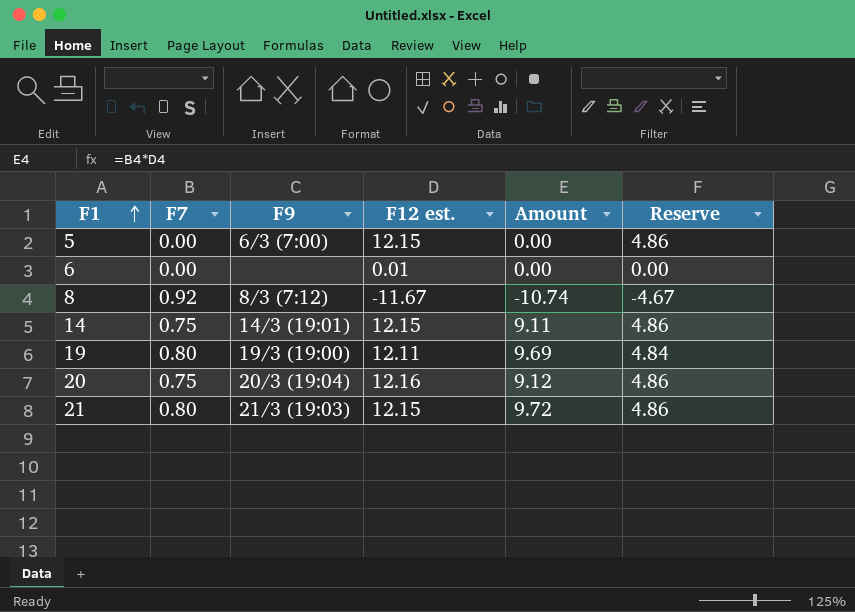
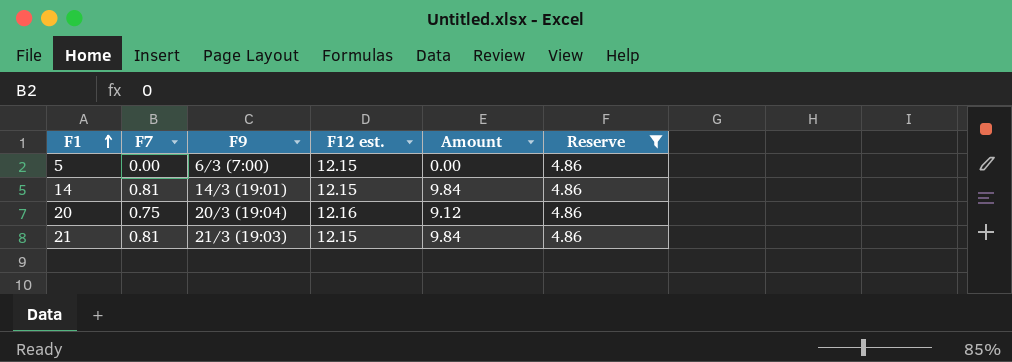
filter: none -> Reserve = 4.86
14 | F7: 0.75 -> 0.81
14 | Amount: 9.11 -> 9.84
21 | F7: 0.80 -> 0.81
21 | Amount: 9.72 -> 9.84

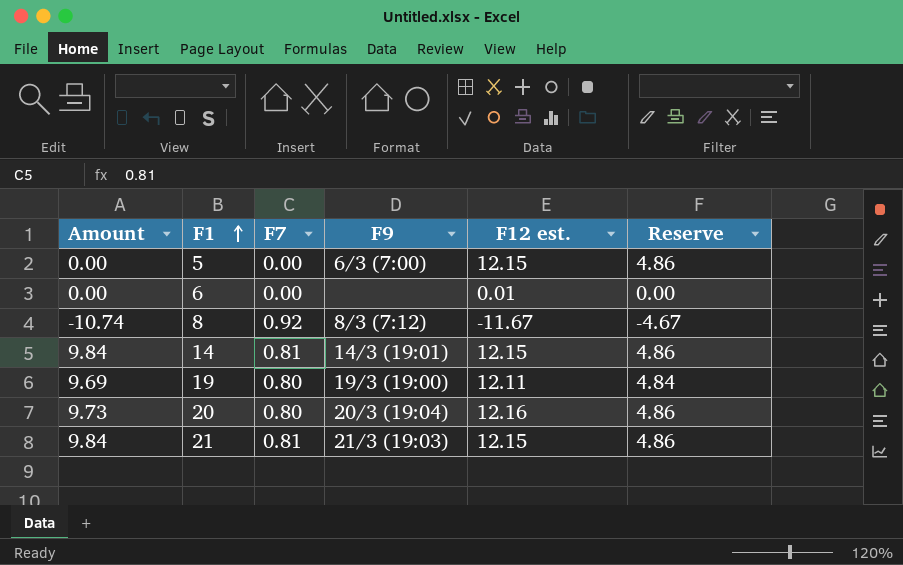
filter: Reserve = 4.86 -> none
column Amount | position: 5 -> 1
20 | Amount: 9.12 -> 9.73
20 | F7: 0.75 -> 0.80

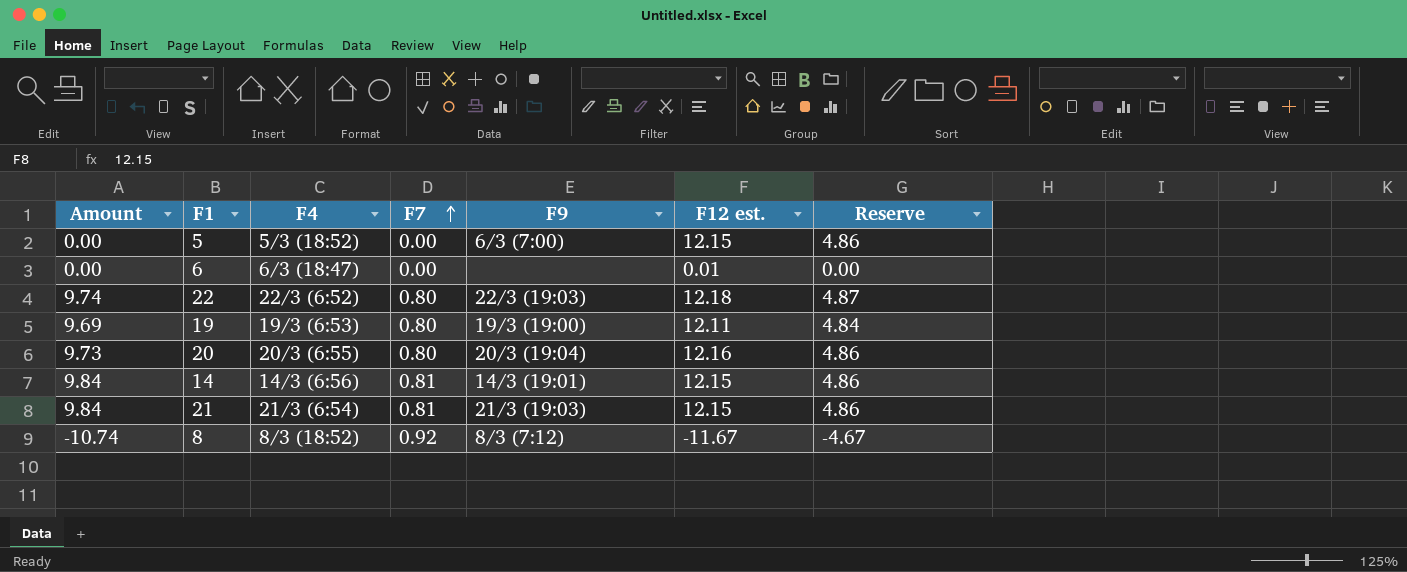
row order: F1 ascending -> F7 ascending
column F4 | position: none -> 3
row 22: none -> 9.74 | 22/3 (6:52) | 0.80 | 22/3 (19:03) | 12.18 | 4.87

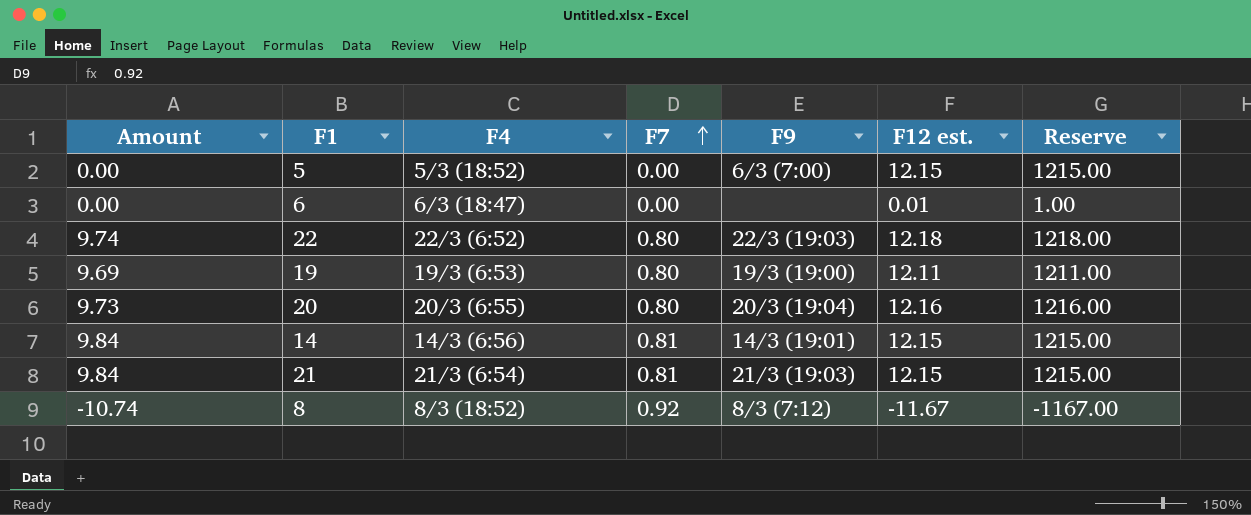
column Reserve | formula: [F12 est.] * 0.4 -> [F12 est.] * 100

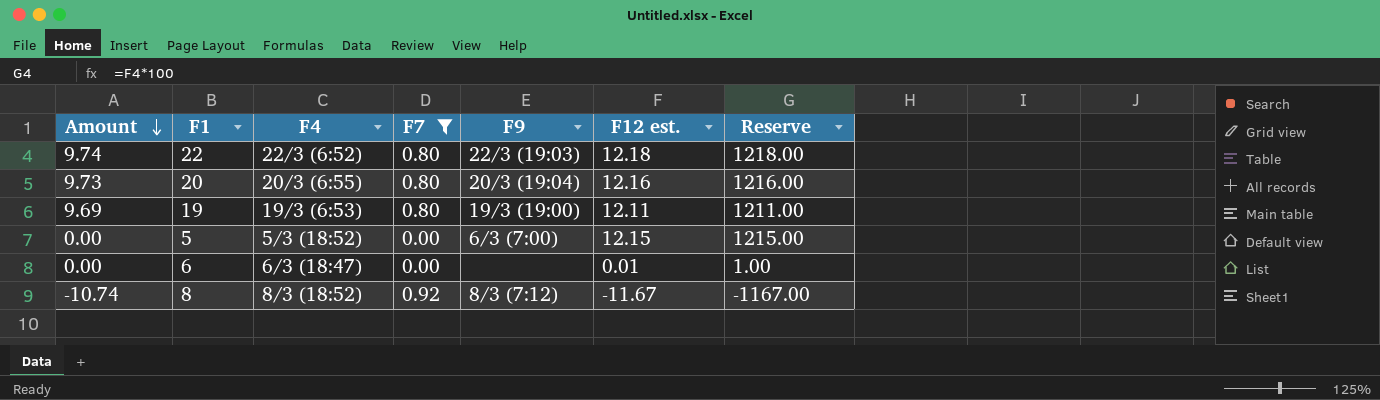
filter: none -> F7 != 0.81
row order: F7 ascending -> Amount descending

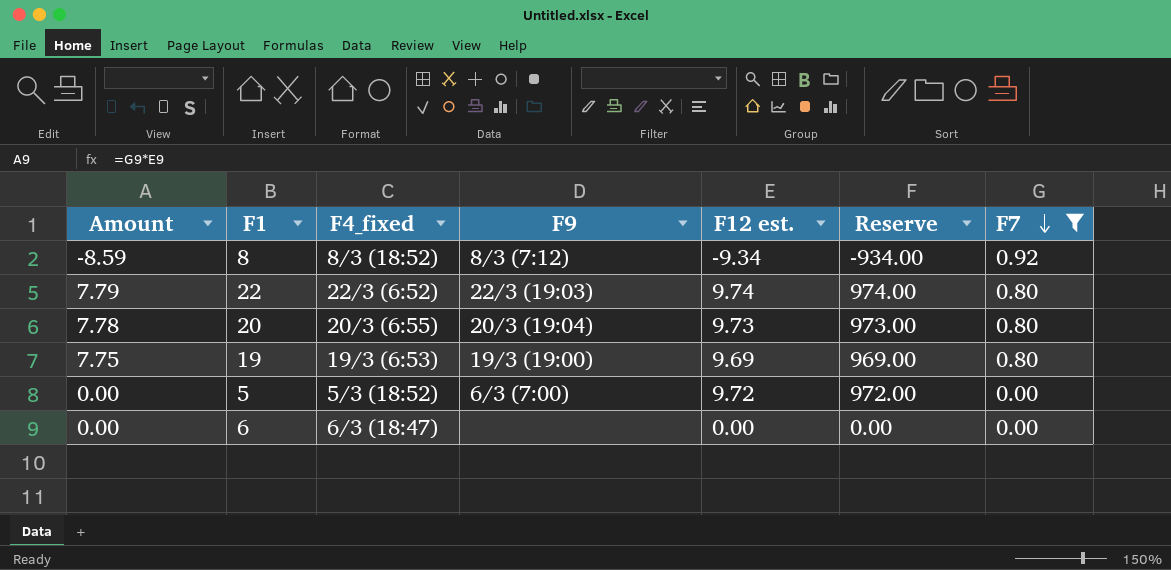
row order: Amount descending -> F7 descending
column name: F4 -> F4_fixed
column F7 | position: 4 -> 7
8 | Amount: -10.74 -> -8.59
8 | F12 est.: -11.67 -> -9.34
8 | Reserve: -1167.00 -> -934.00
22 | Amount: 9.74 -> 7.79
22 | F12 est.: 12.18 -> 9.74
22 | Reserve: 1218.00 -> 974.00
20 | Amount: 9.73 -> 7.78
20 | F12 est.: 12.16 -> 9.73
20 | Reserve: 1216.00 -> 973.00
19 | Amount: 9.69 -> 7.75
19 | F12 est.: 12.11 -> 9.69
19 | Reserve: 1211.00 -> 969.00
5 | F12 est.: 12.15 -> 9.72
5 | Reserve: 1215.00 -> 972.00
6 | F12 est.: 0.01 -> 0.00
6 | Reserve: 1.00 -> 0.00

